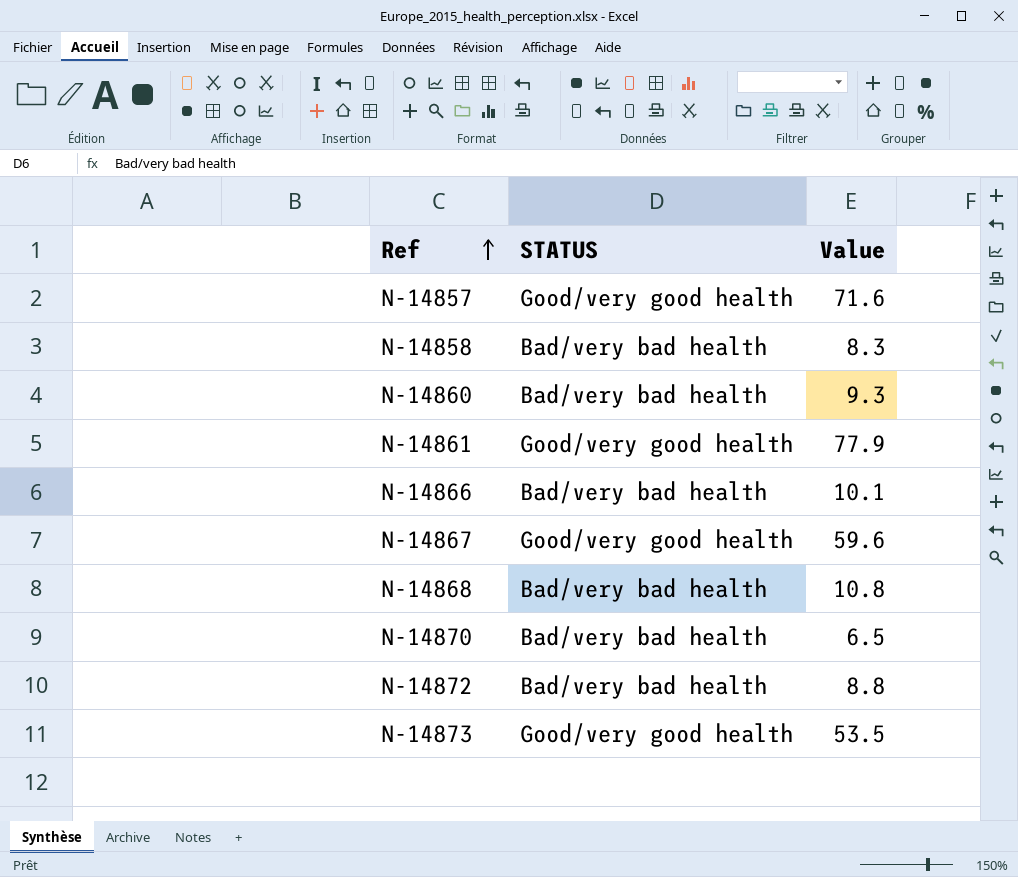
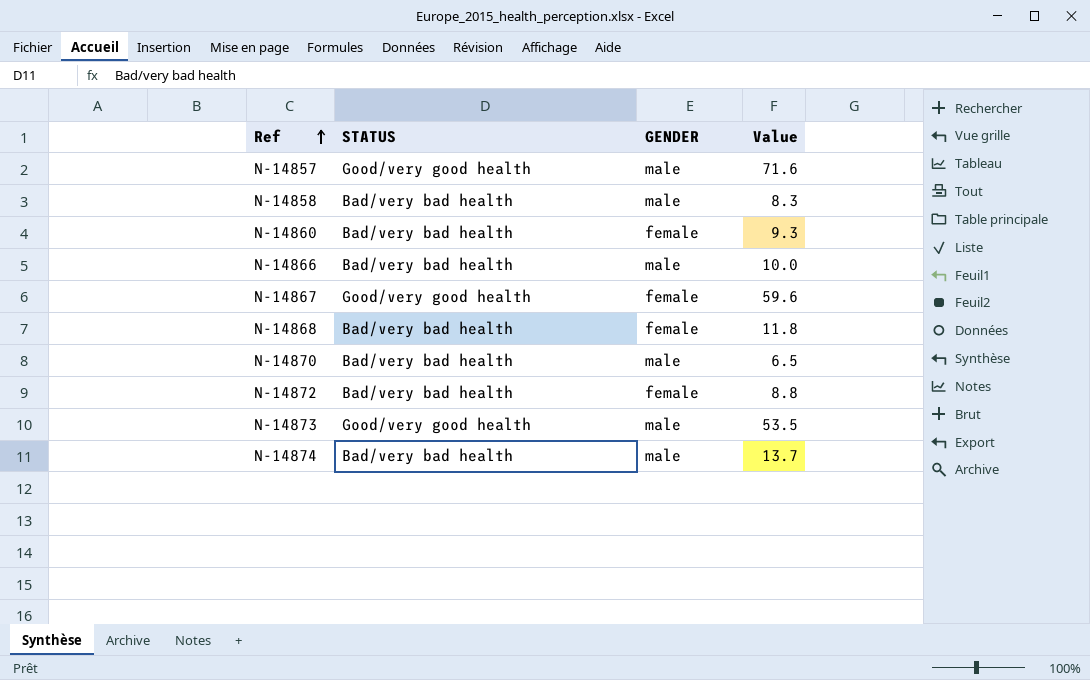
column GENDER | position: none -> 3
row N-14861: Good/very good health | 77.9 -> none
N-14866 | Value: 10.1 -> 10.0
N-14868 | Value: 10.8 -> 11.8
row N-14874: none -> Bad/very bad health | male | 13.7

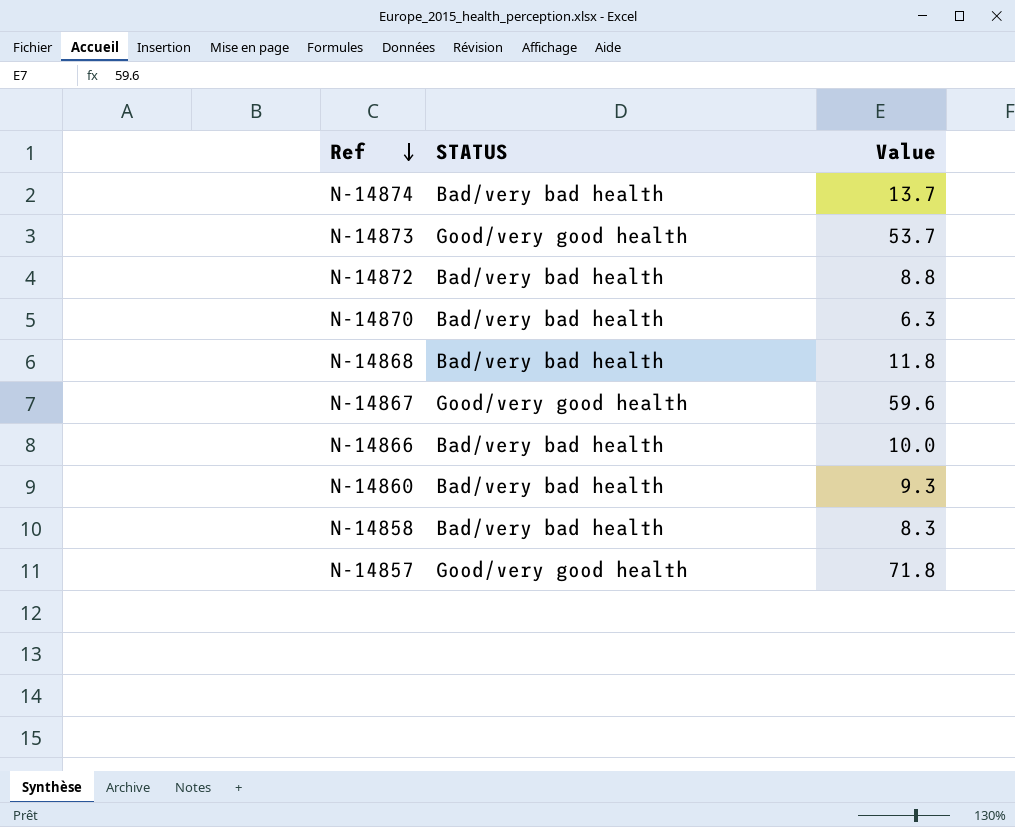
row order: Ref ascending -> Ref descending
column GENDER | position: 3 -> none
N-14873 | Value: 53.5 -> 53.7
N-14870 | Value: 6.5 -> 6.3
N-14857 | Value: 71.6 -> 71.8

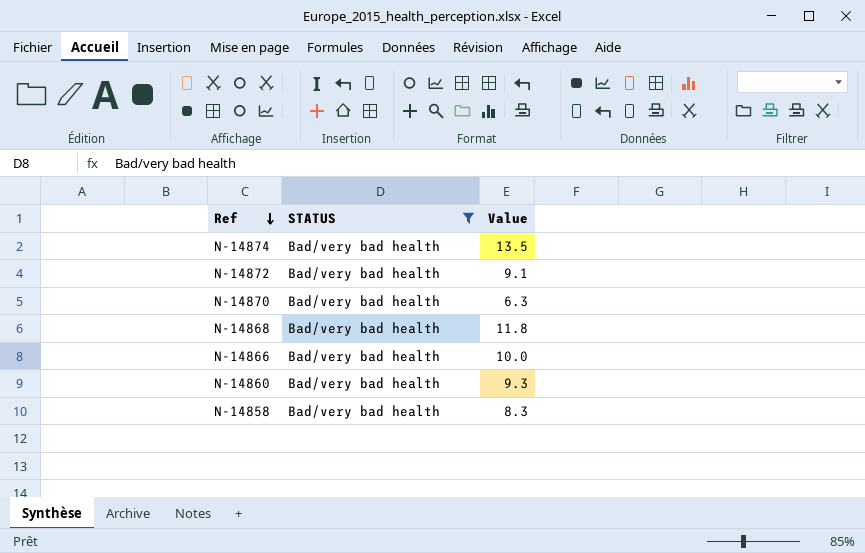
filter: none -> STATUS = Bad/very bad health
N-14874 | Value: 13.7 -> 13.5
N-14872 | Value: 8.8 -> 9.1

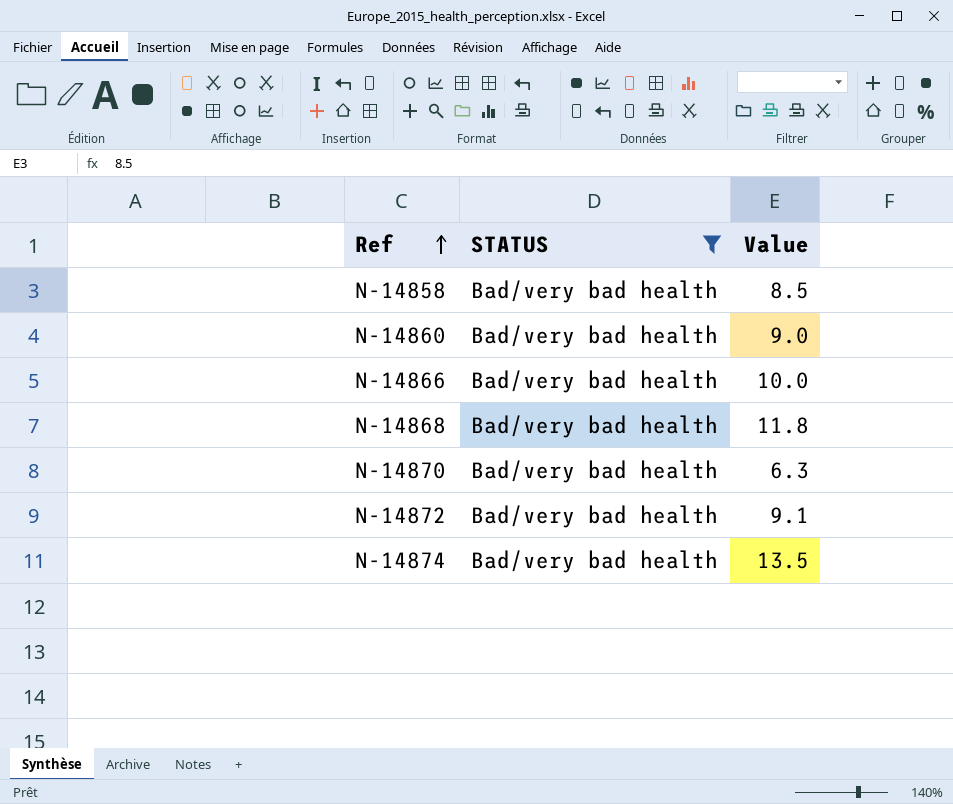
row order: Ref descending -> Ref ascending
N-14858 | Value: 8.3 -> 8.5
N-14860 | Value: 9.3 -> 9.0

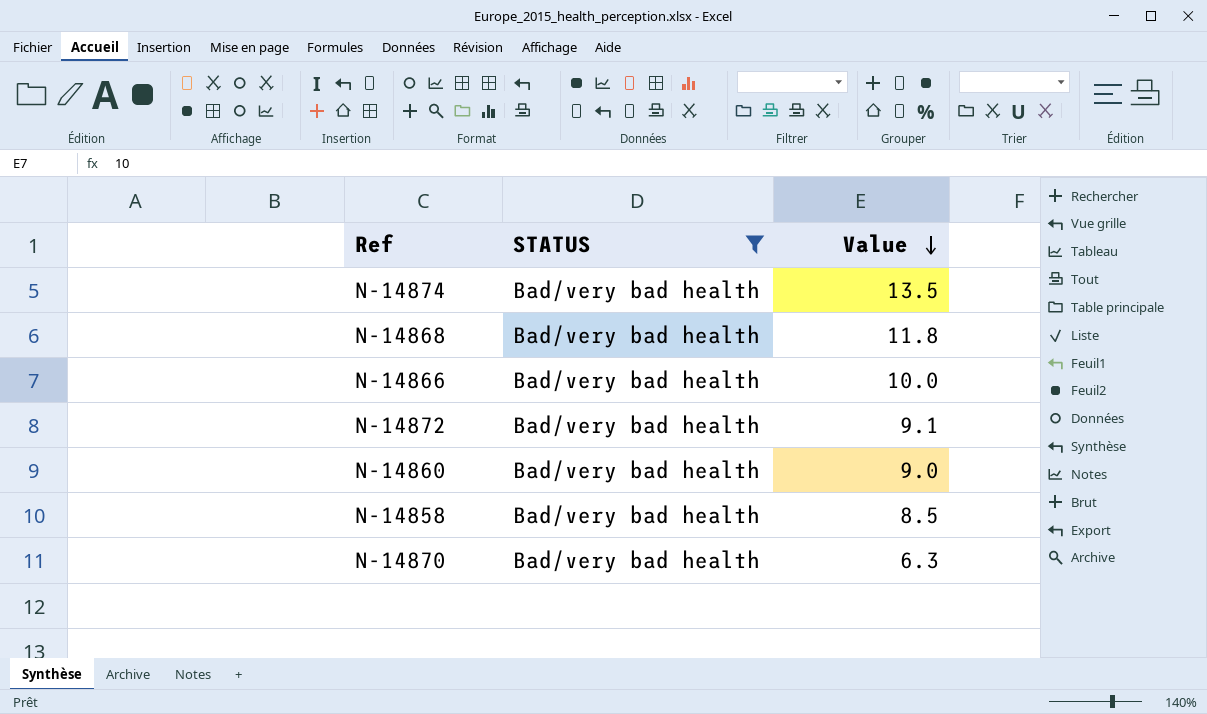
row order: Ref ascending -> Value descending

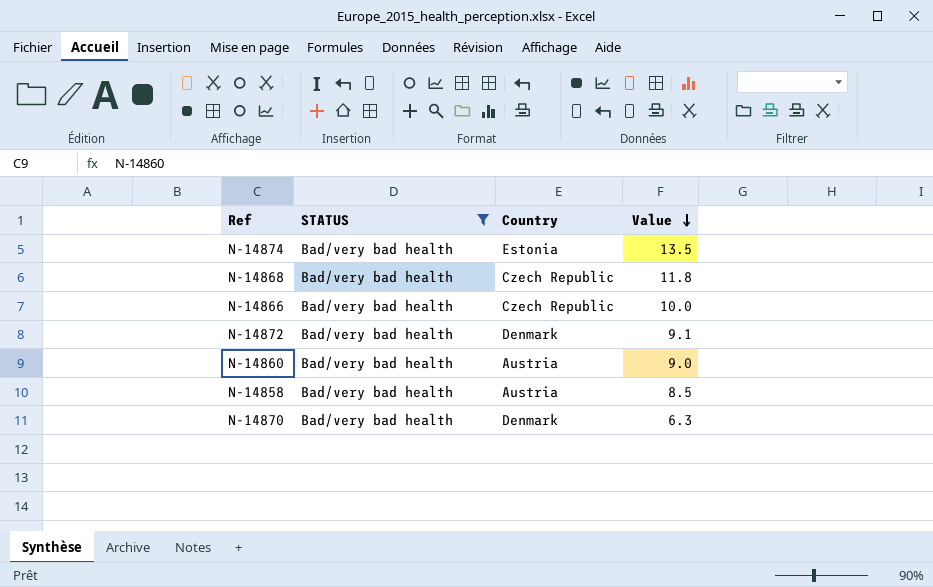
column Country | position: none -> 3

